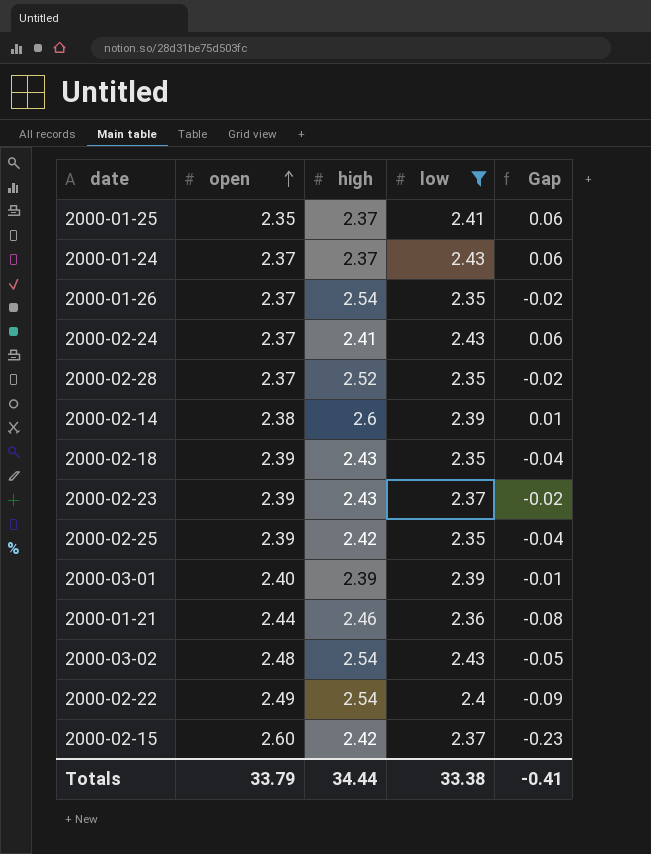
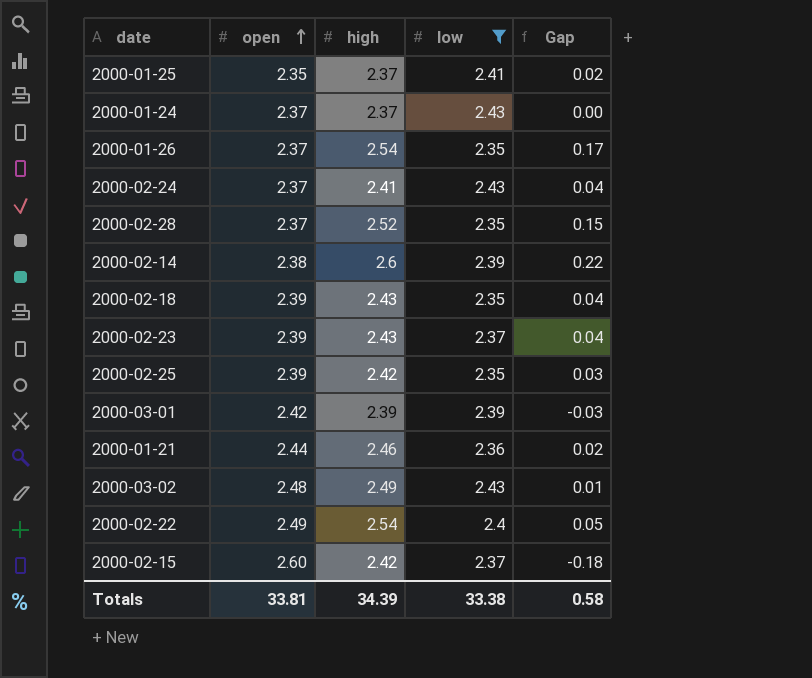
column Gap | formula: [low] - [open] -> [high] - [open]
2000-03-01 | open: 2.40 -> 2.42
2000-03-02 | high: 2.54 -> 2.49
Totals | open: 33.79 -> 33.81
Totals | high: 34.44 -> 34.39
Totals | Gap: -0.41 -> 0.58

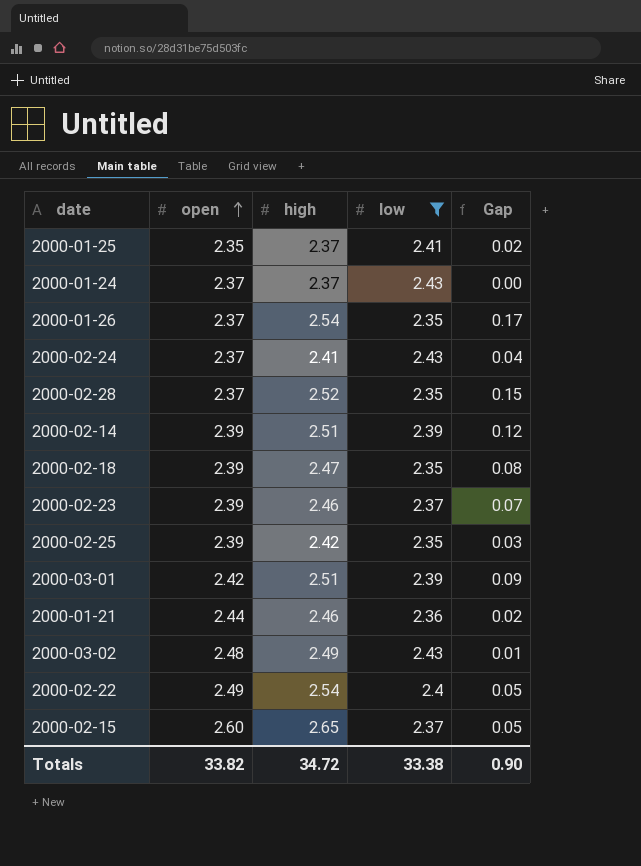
2000-02-14 | open: 2.38 -> 2.39
2000-02-14 | high: 2.6 -> 2.51
2000-02-14 | Gap: 0.22 -> 0.12
2000-02-18 | high: 2.43 -> 2.47
2000-02-18 | Gap: 0.04 -> 0.08
2000-02-23 | high: 2.43 -> 2.46
2000-02-23 | Gap: 0.04 -> 0.07
2000-03-01 | high: 2.39 -> 2.51
2000-03-01 | Gap: -0.03 -> 0.09
2000-02-15 | high: 2.42 -> 2.65
2000-02-15 | Gap: -0.18 -> 0.05
Totals | open: 33.81 -> 33.82
Totals | high: 34.39 -> 34.72
Totals | Gap: 0.58 -> 0.90

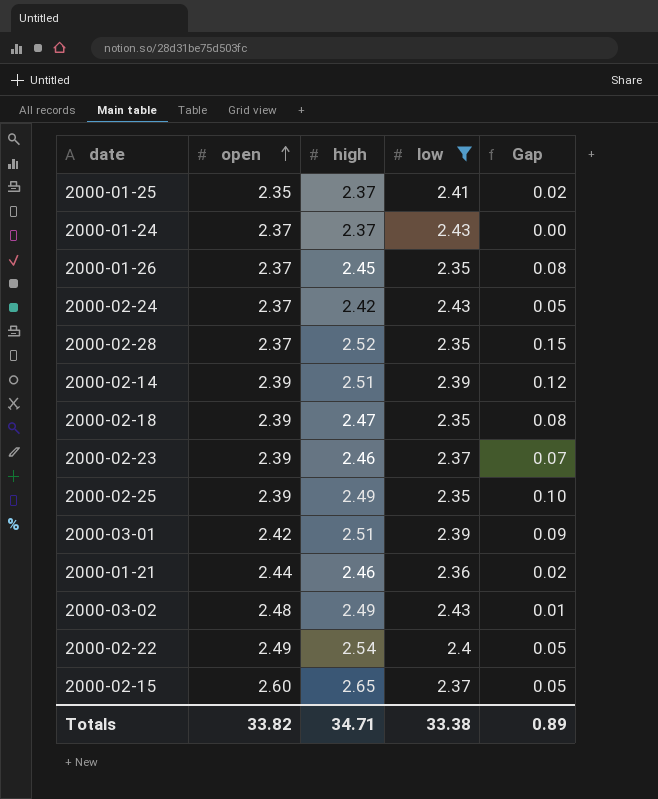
2000-01-26 | high: 2.54 -> 2.45
2000-01-26 | Gap: 0.17 -> 0.08
2000-02-24 | high: 2.41 -> 2.42
2000-02-24 | Gap: 0.04 -> 0.05
2000-02-25 | high: 2.42 -> 2.49
2000-02-25 | Gap: 0.03 -> 0.10
Totals | high: 34.72 -> 34.71
Totals | Gap: 0.90 -> 0.89

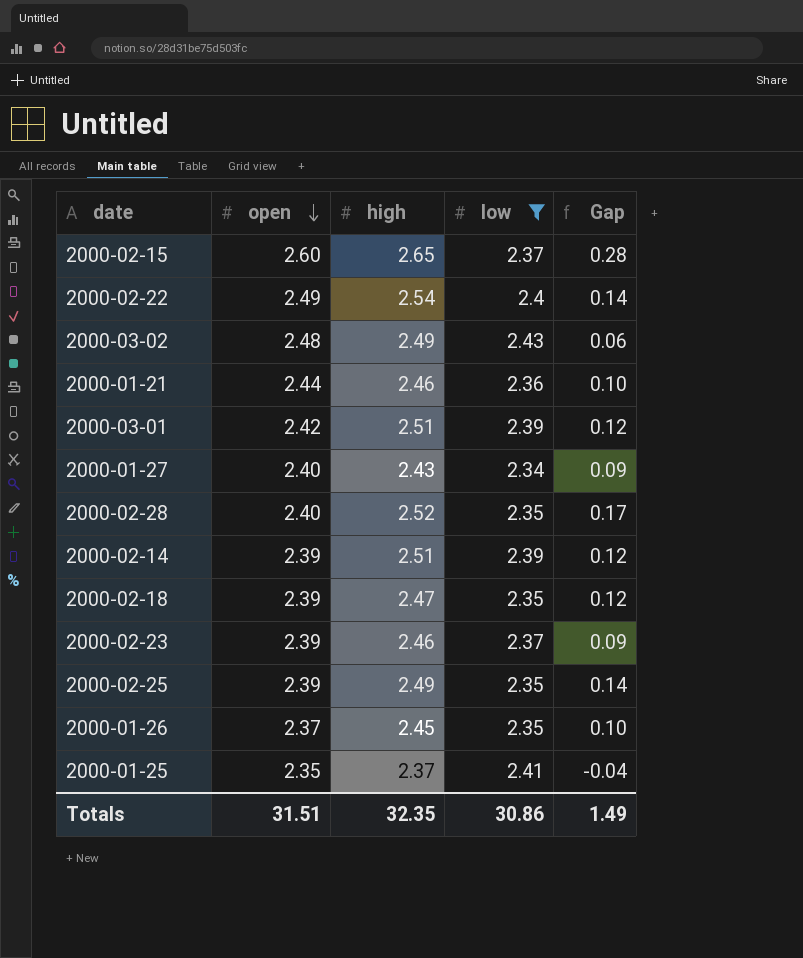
row order: open ascending -> open descending
column Gap | formula: [high] - [open] -> [high] - [low]
row 2000-01-24: 2.37 | 2.37 | 2.43 | 0.00 -> none
row 2000-02-24: 2.37 | 2.42 | 2.43 | 0.05 -> none
row 2000-01-27: none -> 2.40 | 2.43 | 2.34 | 0.09
2000-02-28 | open: 2.37 -> 2.40
Totals | open: 33.82 -> 31.51
Totals | high: 34.71 -> 32.35
Totals | low: 33.38 -> 30.86
Totals | Gap: 0.89 -> 1.49

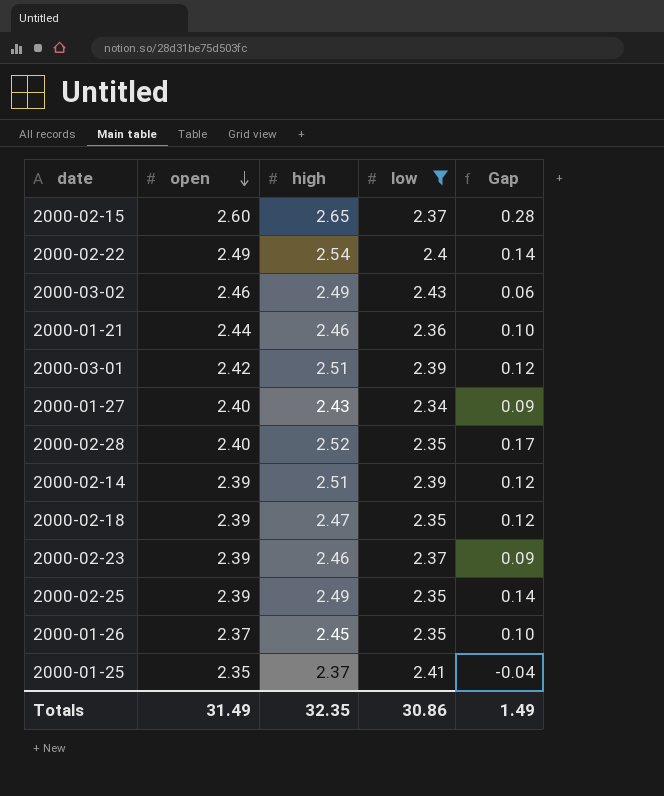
2000-03-02 | open: 2.48 -> 2.46
Totals | open: 31.51 -> 31.49

